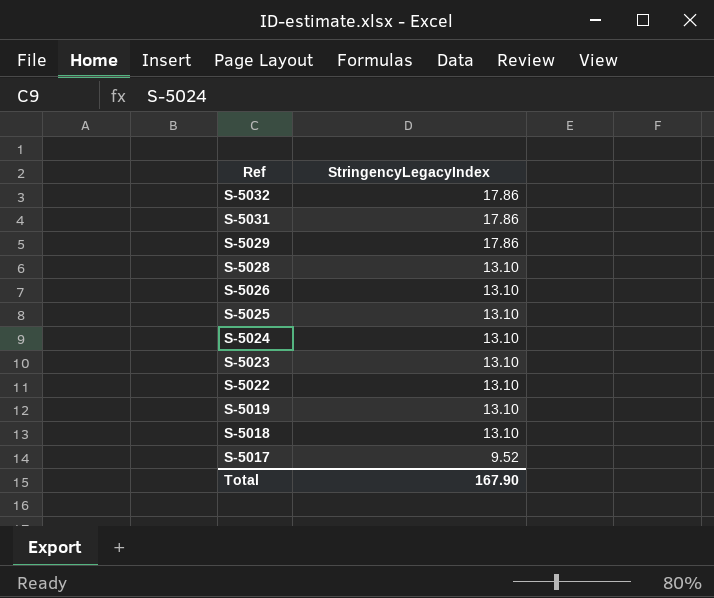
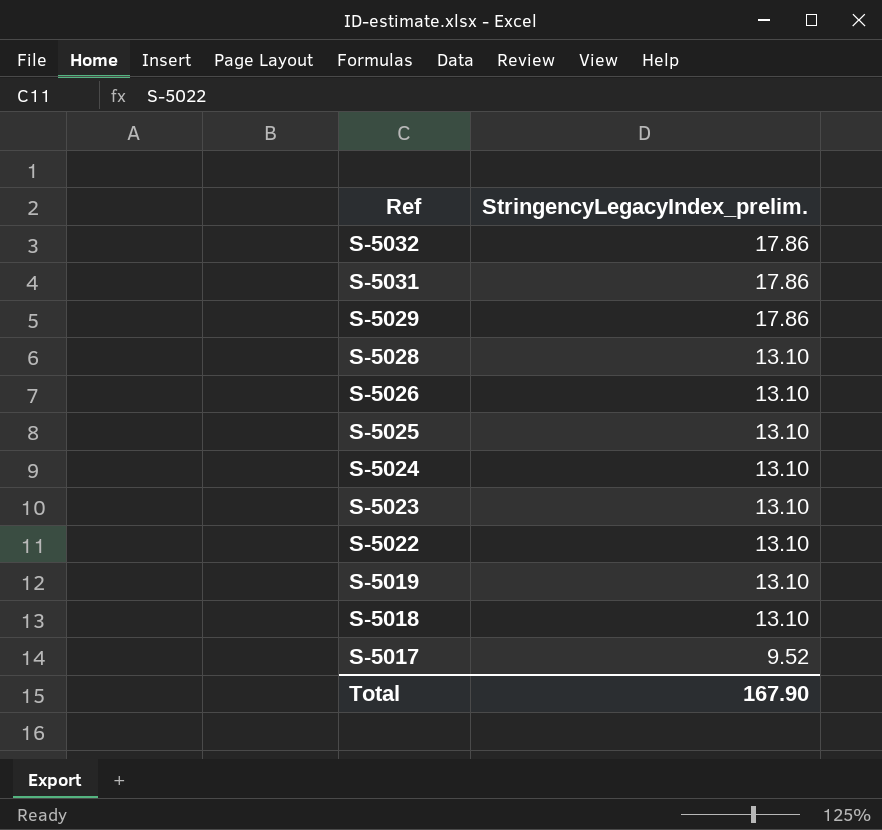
column name: StringencyLegacyIndex -> StringencyLegacyIndex_prelim.

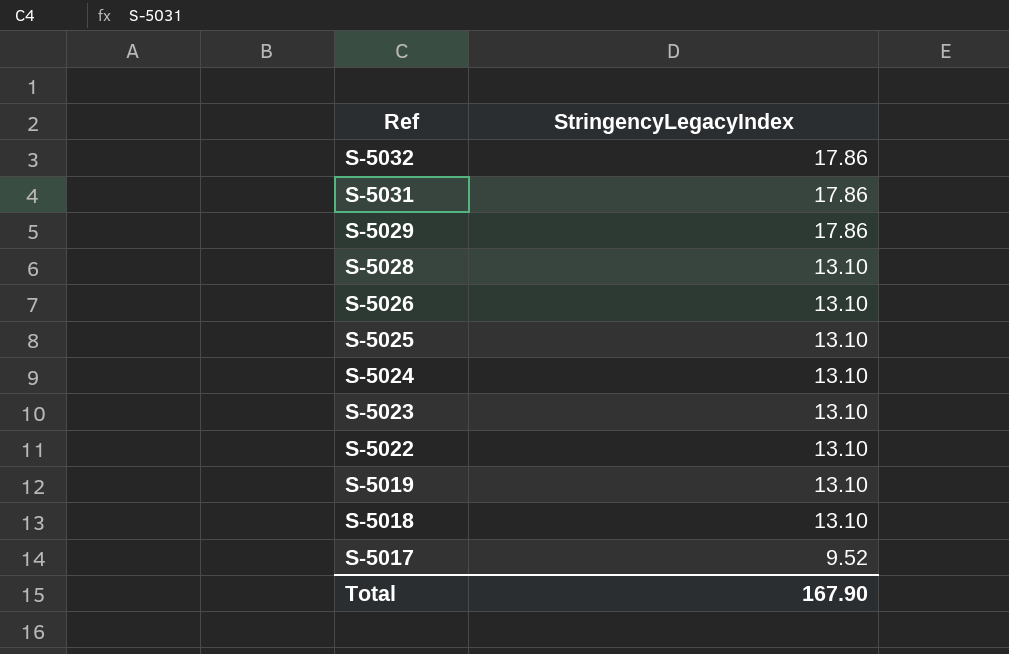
column name: StringencyLegacyIndex_prelim. -> StringencyLegacyIndex

